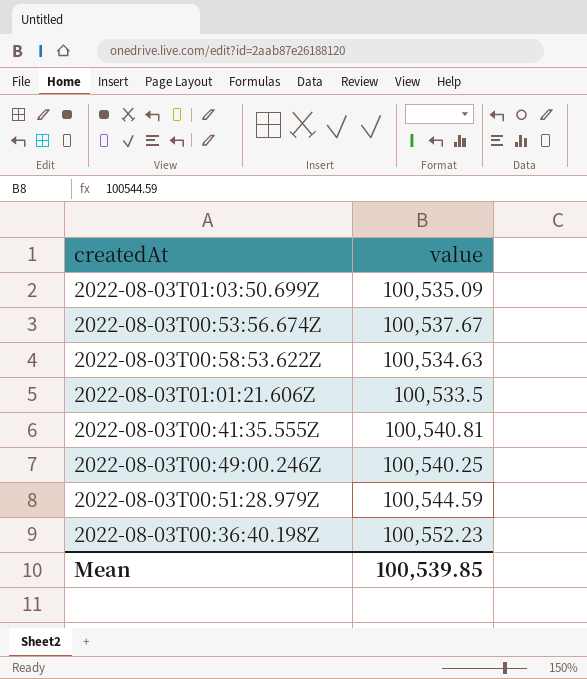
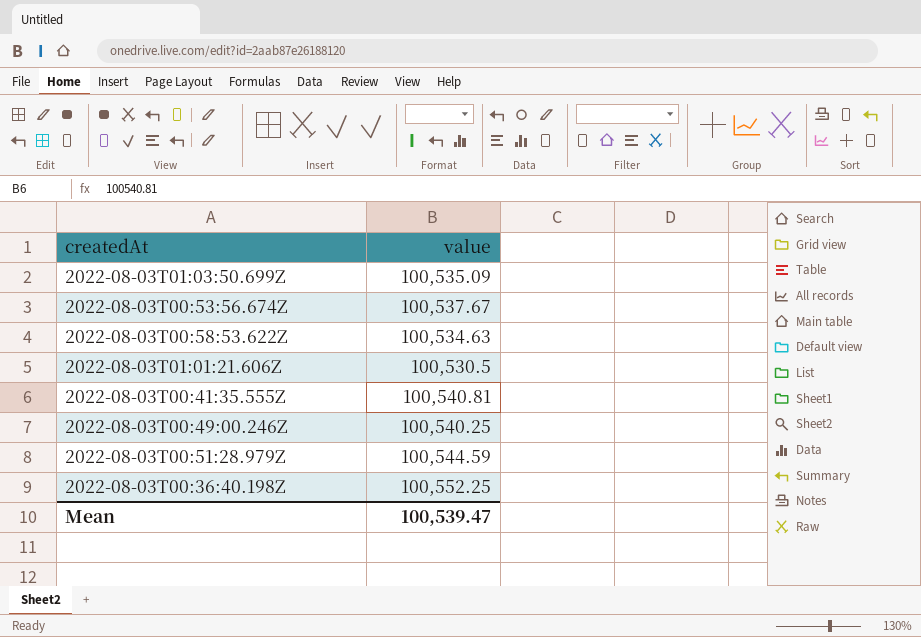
2022-08-03T01:01:21.606Z | value: 100,533.5 -> 100,530.5
2022-08-03T00:36:40.198Z | value: 100,552.23 -> 100,552.25
Mean | value: 100,539.85 -> 100,539.47

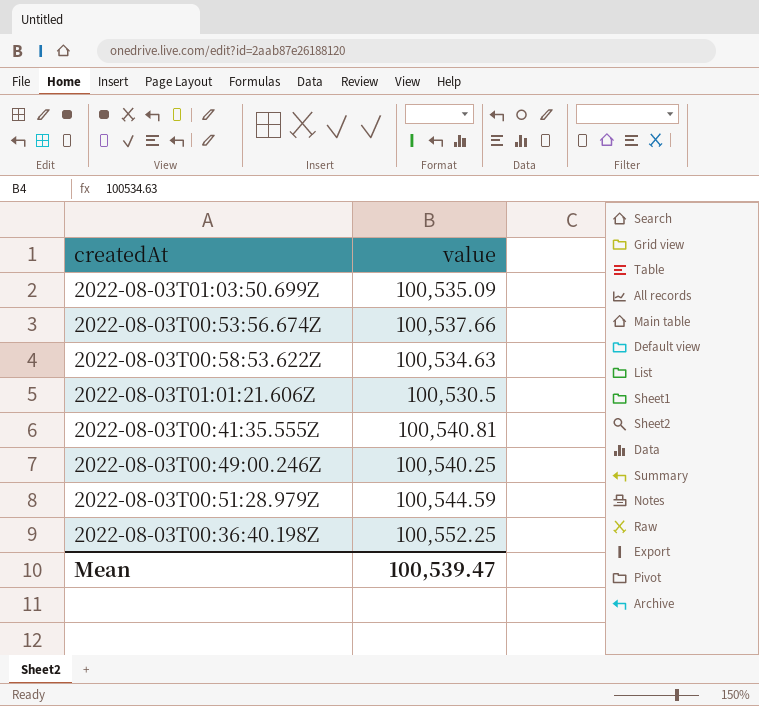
2022-08-03T00:53:56.674Z | value: 100,537.67 -> 100,537.66

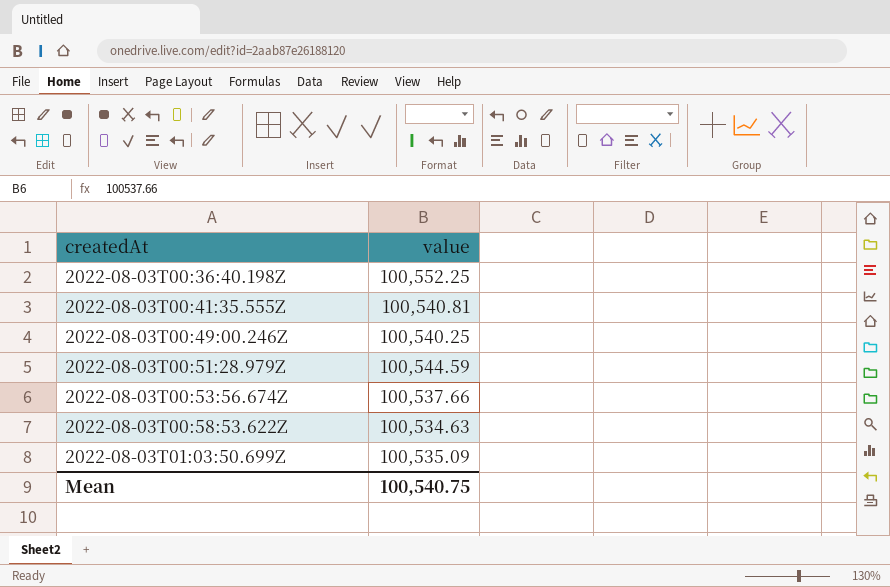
row order: none -> createdAt ascending
row 2022-08-03T01:01:21.606Z: 100,530.5 -> none
Mean | value: 100,539.47 -> 100,540.75

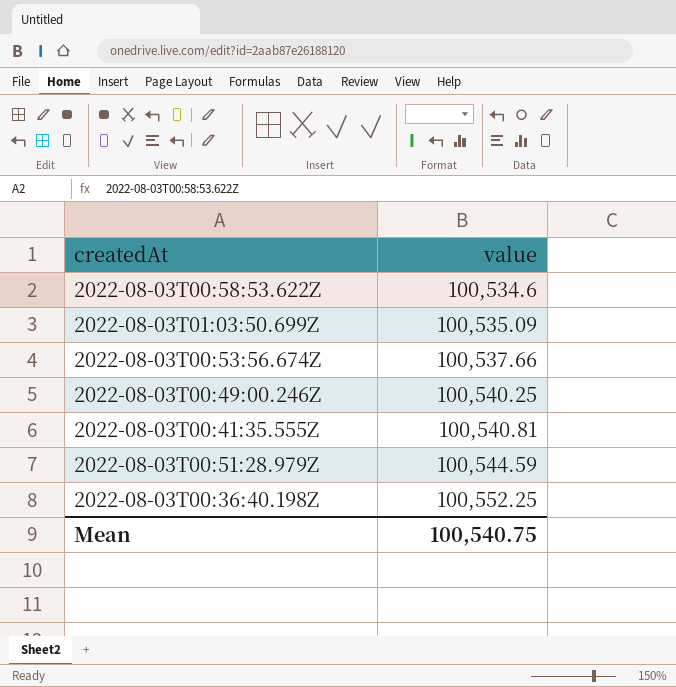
row order: createdAt ascending -> value ascending
2022-08-03T00:58:53.622Z | value: 100,534.63 -> 100,534.6

